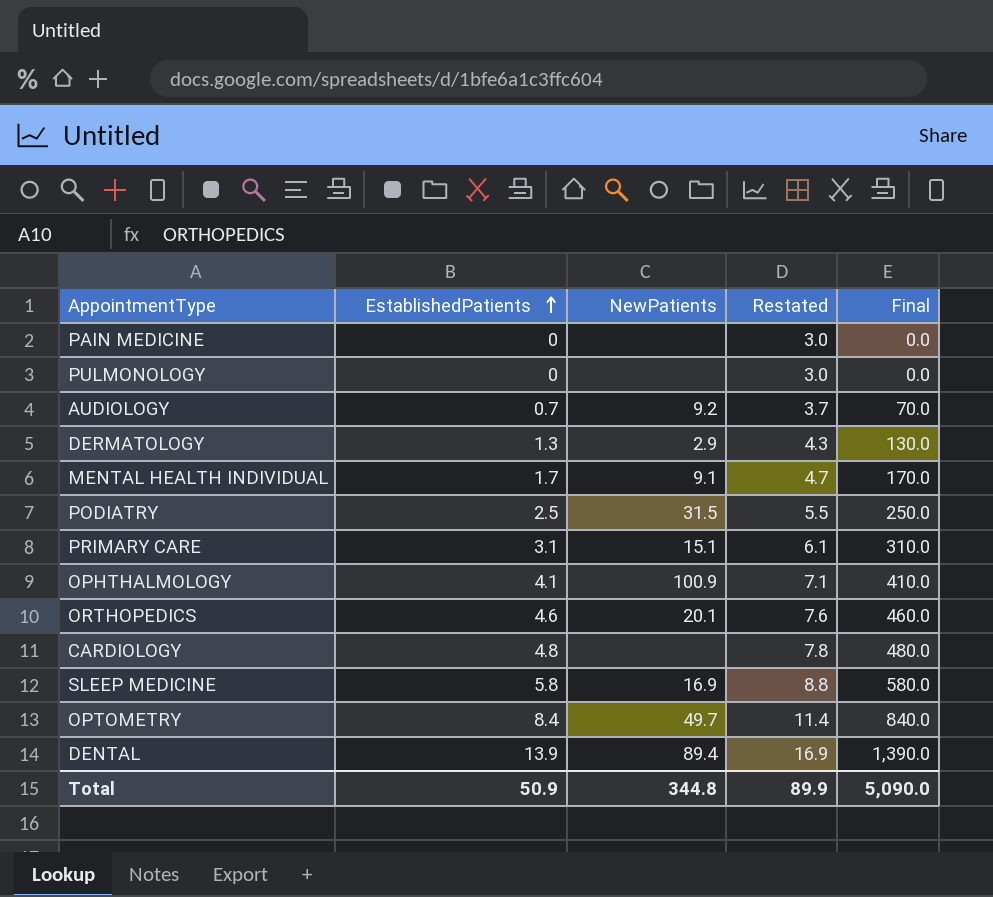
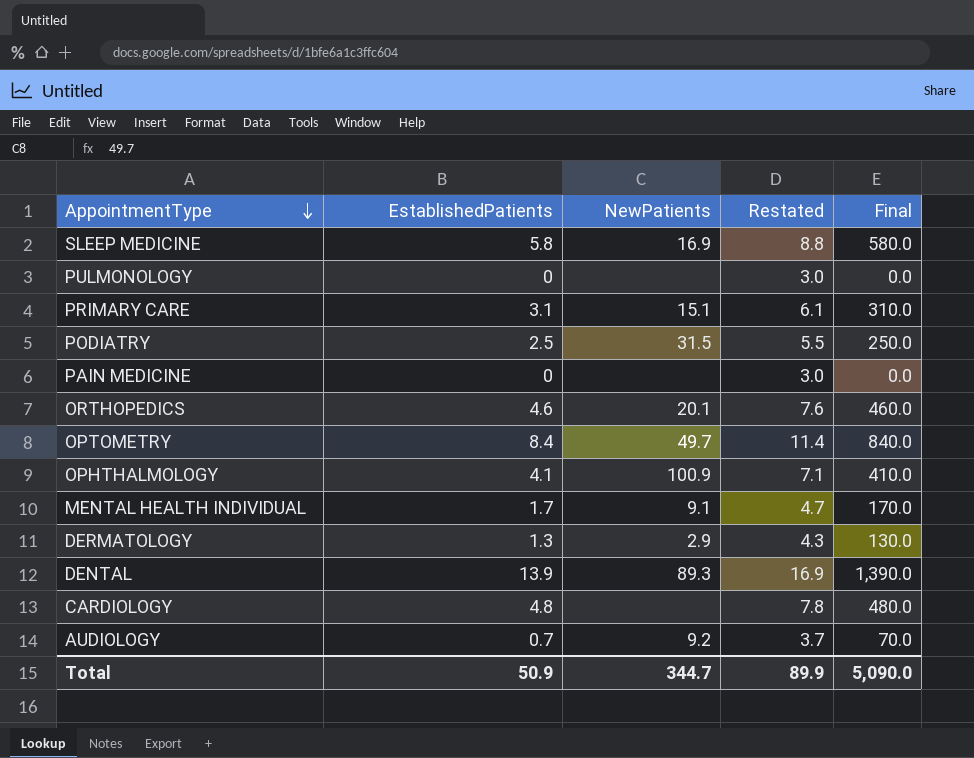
row order: EstablishedPatients ascending -> AppointmentType descending
DENTAL | NewPatients: 89.4 -> 89.3
Total | NewPatients: 344.8 -> 344.7

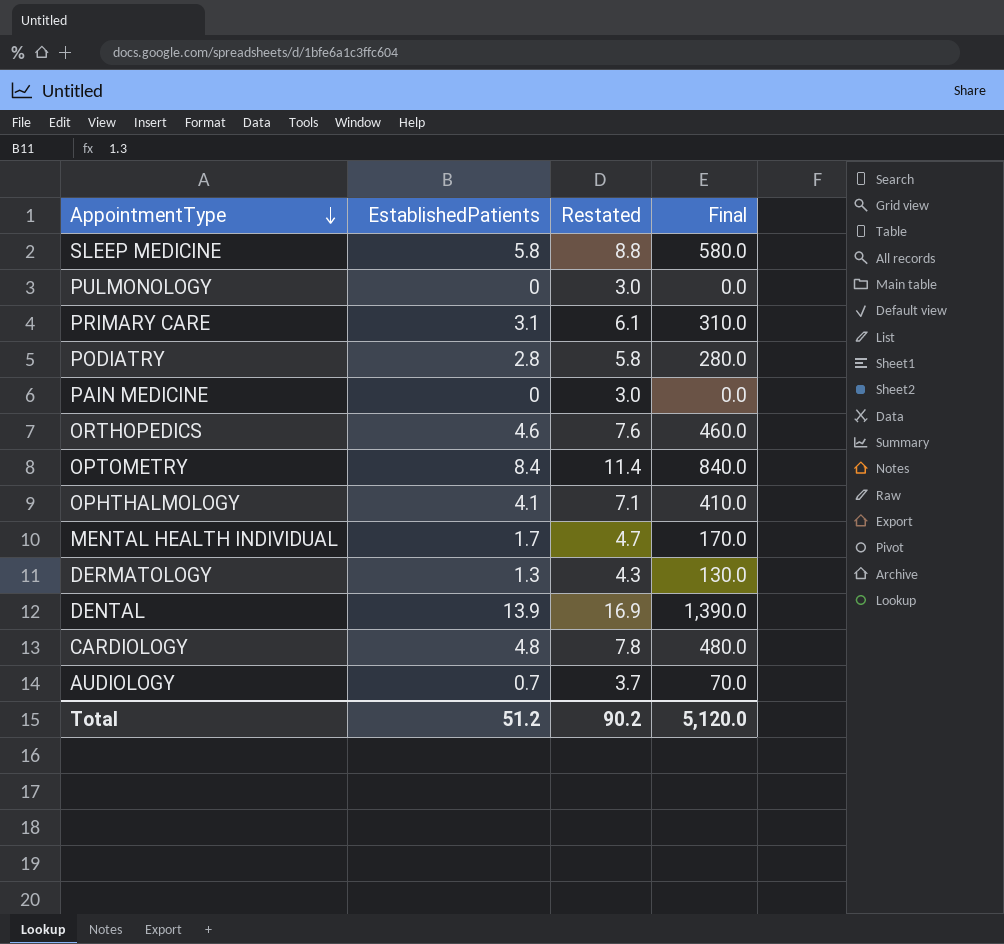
column NewPatients | position: 3 -> none
PODIATRY | EstablishedPatients: 2.5 -> 2.8
PODIATRY | Restated: 5.5 -> 5.8
PODIATRY | Final: 250.0 -> 280.0
Total | EstablishedPatients: 50.9 -> 51.2
Total | Restated: 89.9 -> 90.2
Total | Final: 5,090.0 -> 5,120.0

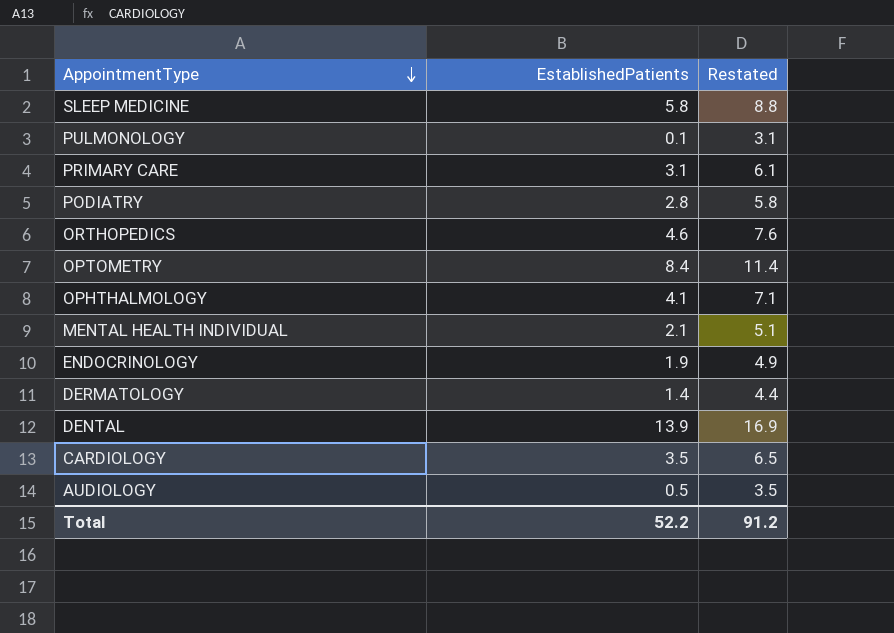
column Final | formula: [EstablishedPatients] * 100 -> none
row PAIN MEDICINE: 0 | 3.0 | 0.0 -> none
PULMONOLOGY | EstablishedPatients: 0 -> 0.1
PULMONOLOGY | Restated: 3.0 -> 3.1
MENTAL HEALTH INDIVIDUAL | EstablishedPatients: 1.7 -> 2.1
MENTAL HEALTH INDIVIDUAL | Restated: 4.7 -> 5.1
row ENDOCRINOLOGY: none -> 1.9 | 4.9
DERMATOLOGY | EstablishedPatients: 1.3 -> 1.4
DERMATOLOGY | Restated: 4.3 -> 4.4
CARDIOLOGY | EstablishedPatients: 4.8 -> 3.5
CARDIOLOGY | Restated: 7.8 -> 6.5
AUDIOLOGY | EstablishedPatients: 0.7 -> 0.5
AUDIOLOGY | Restated: 3.7 -> 3.5
Total | EstablishedPatients: 51.2 -> 52.2
Total | Restated: 90.2 -> 91.2

